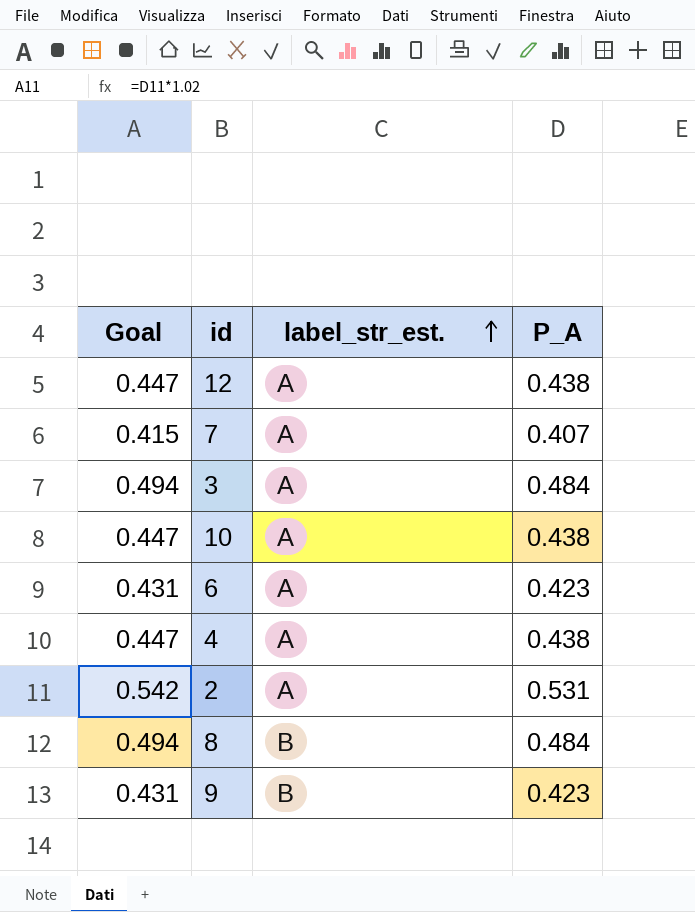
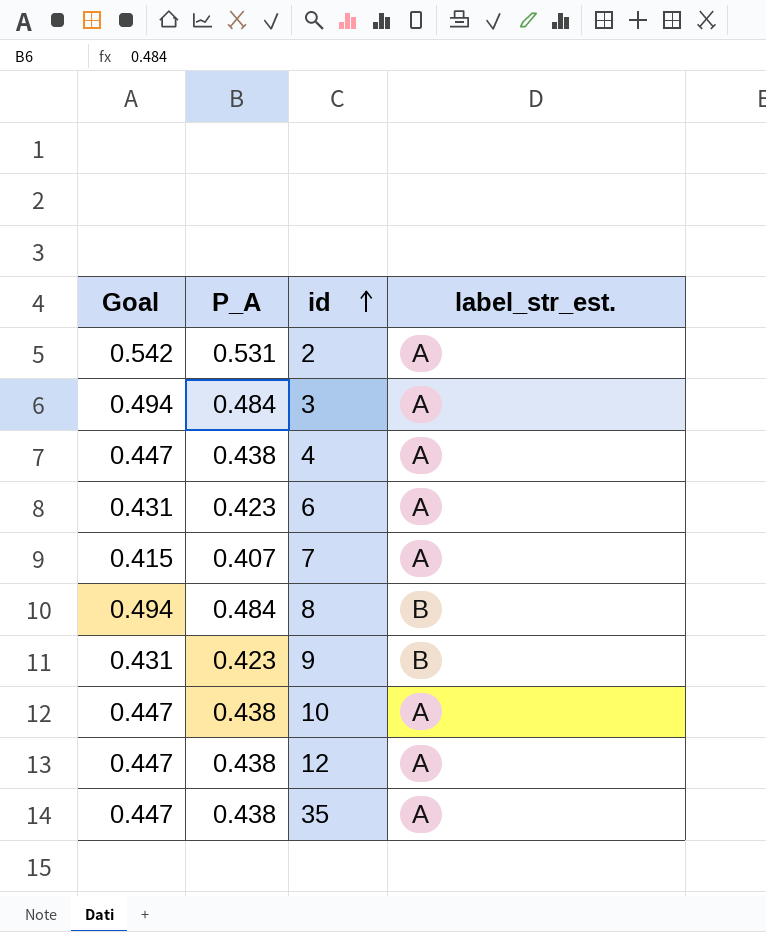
row order: label_str_est. ascending -> id ascending
column P_A | position: 4 -> 2
row 35: none -> 0.447 | 0.438 | A

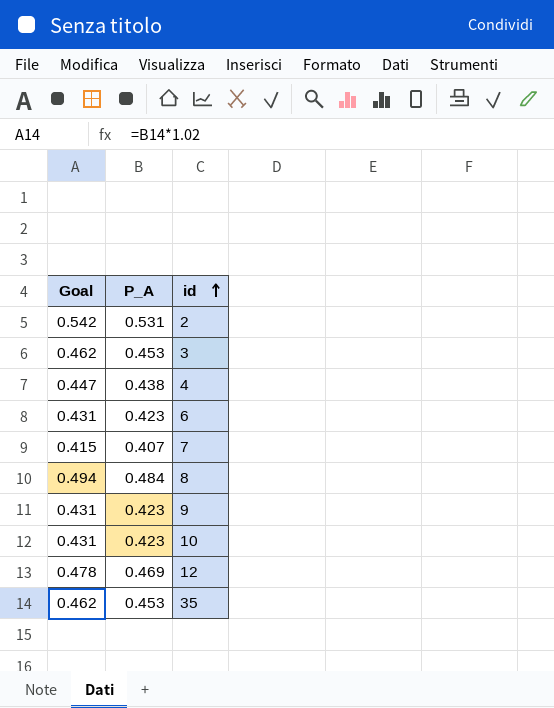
column label_str_est. | position: 4 -> none
3 | Goal: 0.494 -> 0.462
3 | P_A: 0.484 -> 0.453
10 | Goal: 0.447 -> 0.431
10 | P_A: 0.438 -> 0.423
12 | Goal: 0.447 -> 0.478
12 | P_A: 0.438 -> 0.469
35 | Goal: 0.447 -> 0.462
35 | P_A: 0.438 -> 0.453

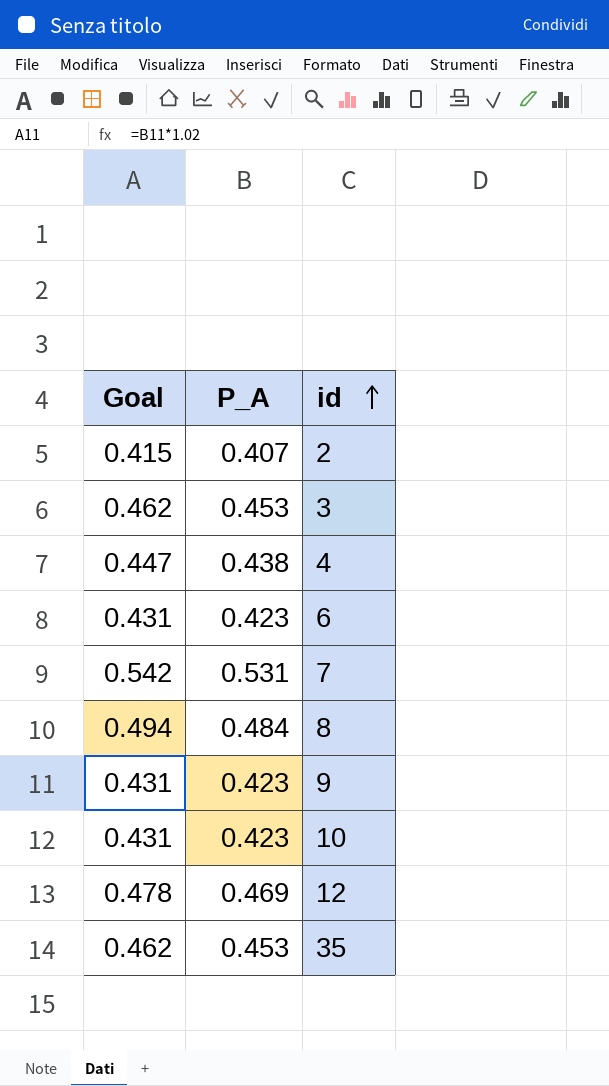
2 | Goal: 0.542 -> 0.415
2 | P_A: 0.531 -> 0.407
7 | Goal: 0.415 -> 0.542
7 | P_A: 0.407 -> 0.531

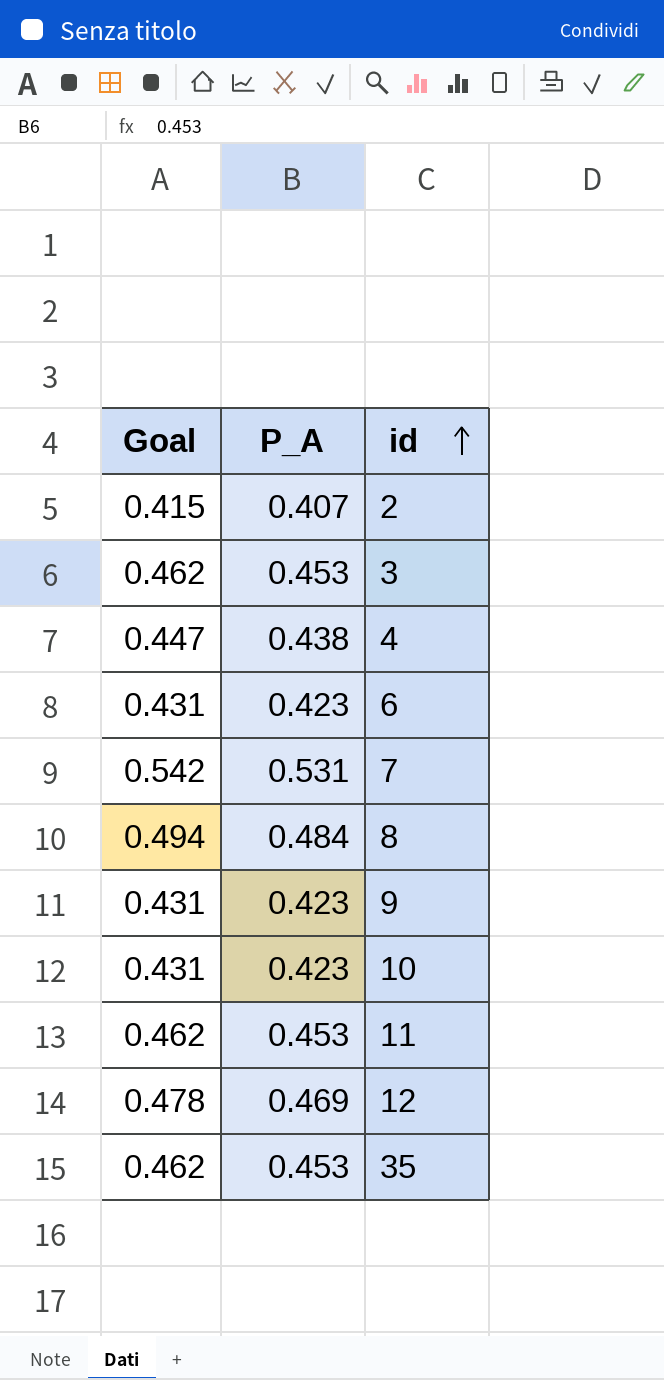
row 11: none -> 0.462 | 0.453

